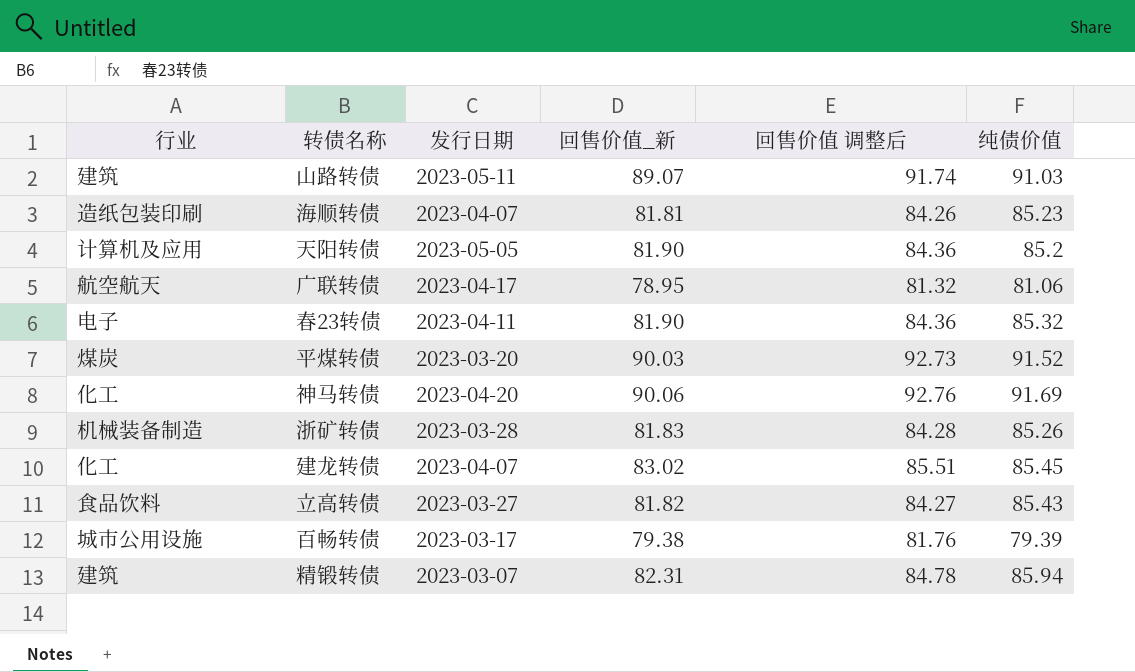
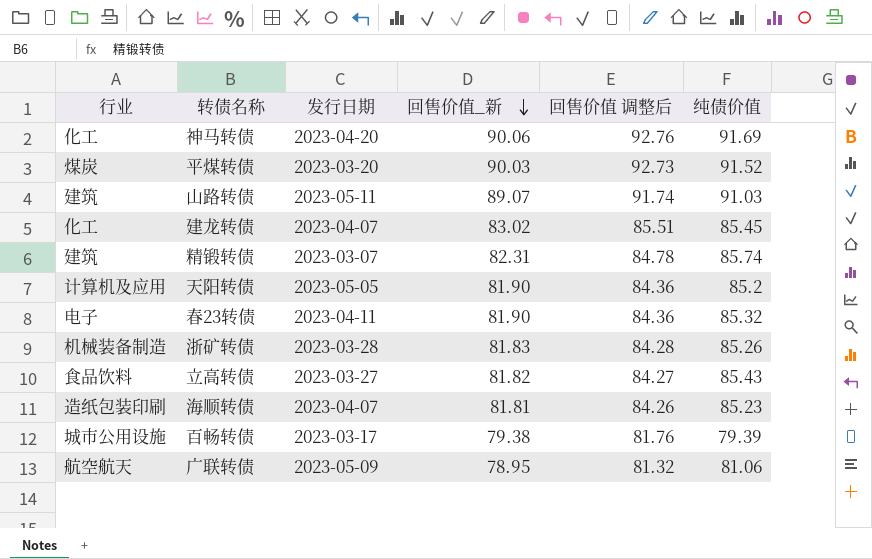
row order: none -> 回售价值_新 descending
精锻转债 | 纯债价值: 85.94 -> 85.74
广联转债 | 发行日期: 2023-04-17 -> 2023-05-09

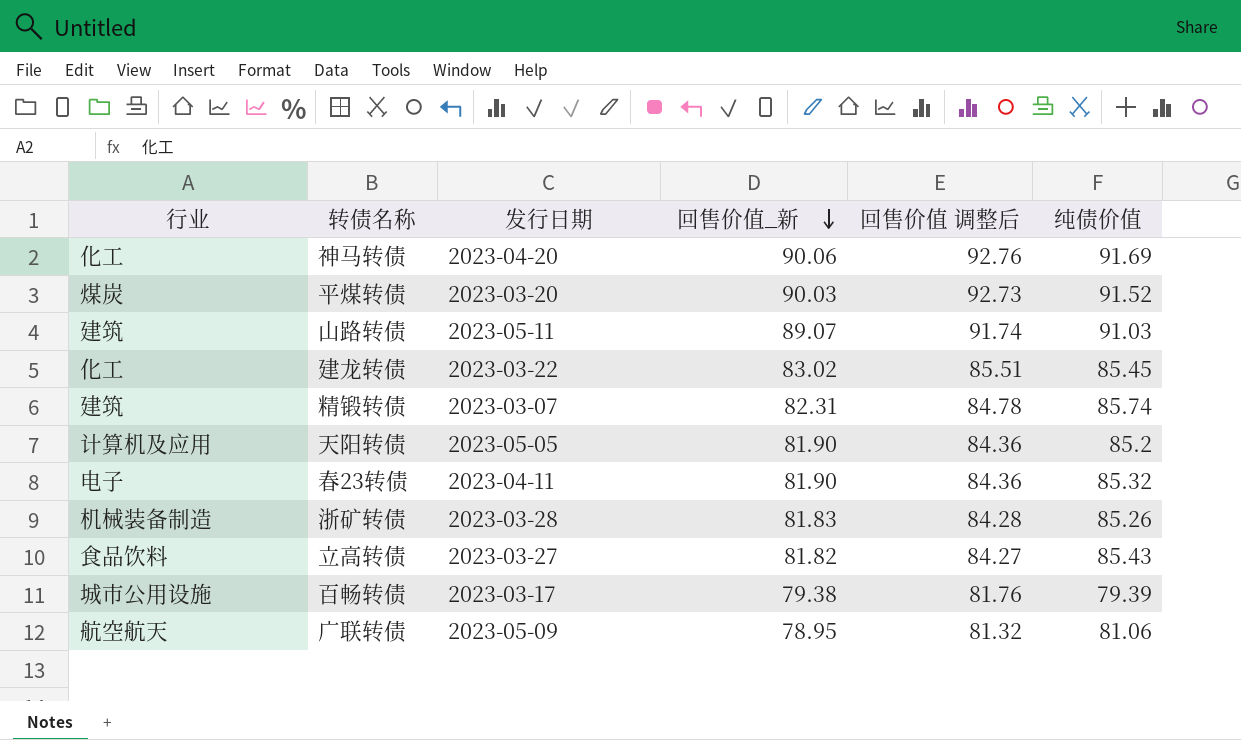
row 海顺转债: 造纸包装印刷 | 2023-04-07 | 81.81 | 84.26 | 85.23 -> none
建龙转债 | 发行日期: 2023-04-07 -> 2023-03-22

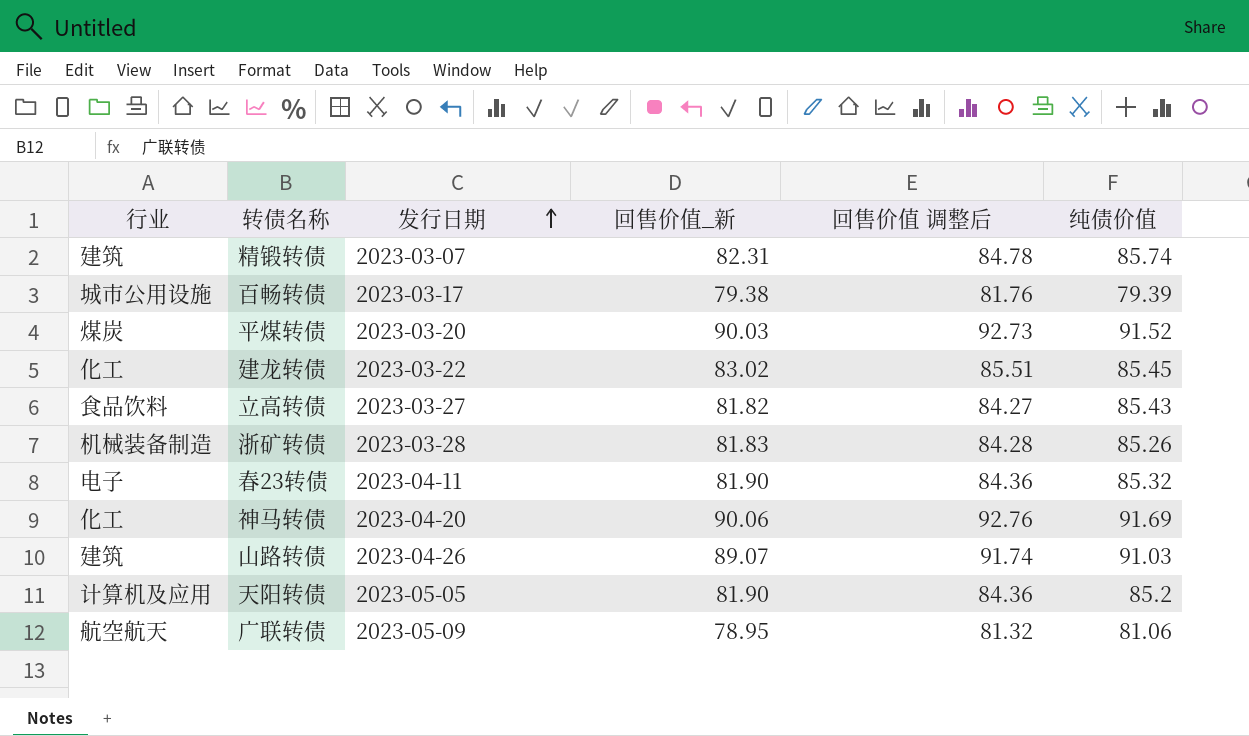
row order: 回售价值_新 descending -> 发行日期 ascending
山路转债 | 发行日期: 2023-05-11 -> 2023-04-26

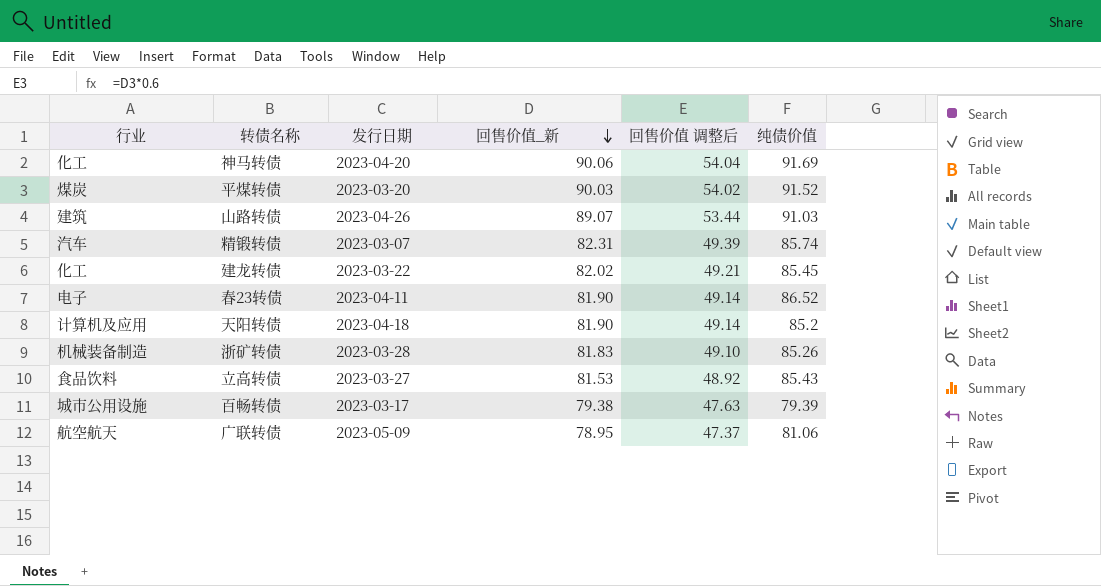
row order: 发行日期 ascending -> 回售价值_新 descending
column 回售价值 调整后 | formula: [回售价值_新] * 1.03 -> [回售价值_新] * 0.6
精锻转债 | 行业: 建筑 -> 汽车
建龙转债 | 回售价值_新: 83.02 -> 82.02
春23转债 | 纯债价值: 85.32 -> 86.52
天阳转债 | 发行日期: 2023-05-05 -> 2023-04-18
立高转债 | 回售价值_新: 81.82 -> 81.53

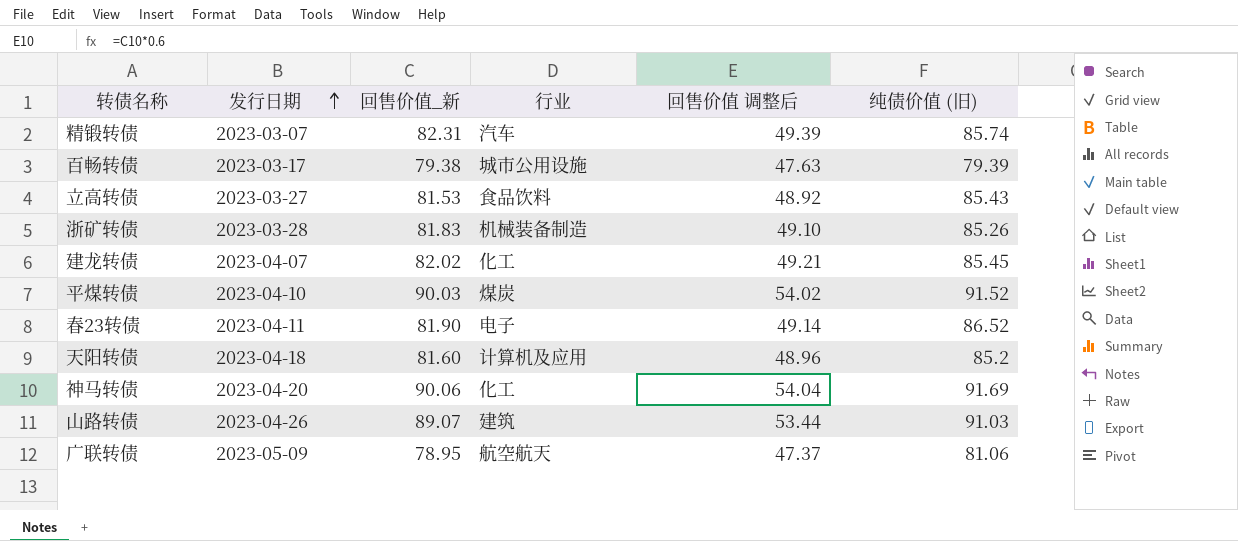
row order: 回售价值_新 descending -> 发行日期 ascending
column 行业 | position: 1 -> 4
column name: 纯债价值 -> 纯债价值 (旧)
建龙转债 | 发行日期: 2023-03-22 -> 2023-04-07
平煤转债 | 发行日期: 2023-03-20 -> 2023-04-10
天阳转债 | 回售价值_新: 81.90 -> 81.60
天阳转债 | 回售价值 调整后: 49.14 -> 48.96

